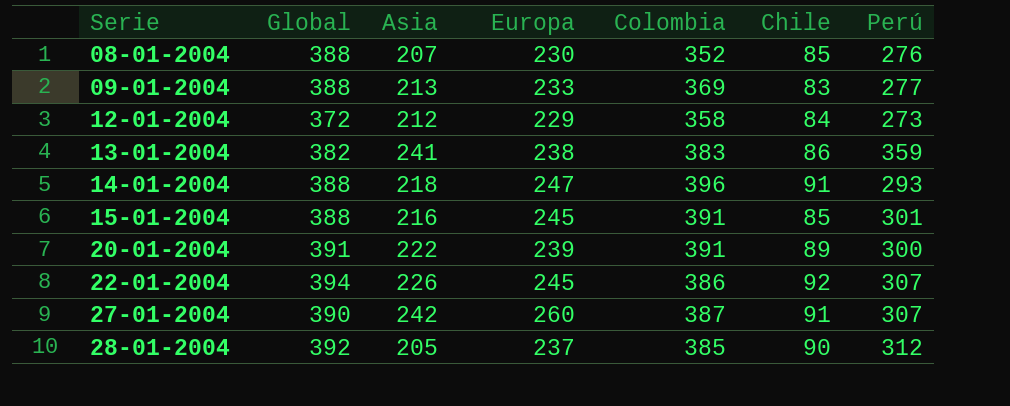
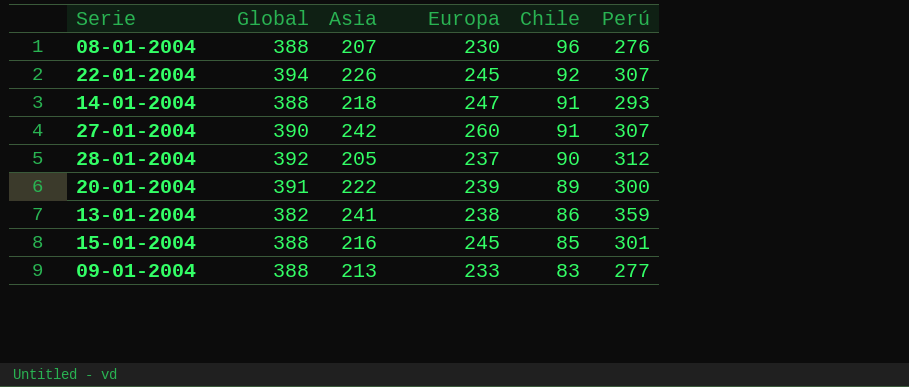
row order: Serie ascending -> Chile descending
column Colombia | position: 5 -> none
row 12-01-2004: 372 | 212 | 229 | 358 | 84 | 273 -> none
08-01-2004 | Chile: 85 -> 96

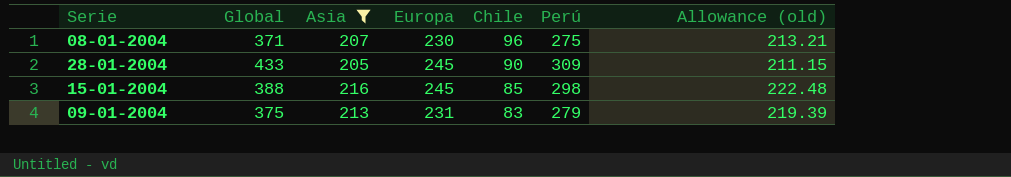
filter: none -> Asia <= 216
column Allowance (old) | formula: none -> [Asia] * 1.03
08-01-2004 | Global: 388 -> 371
08-01-2004 | Perú: 276 -> 275
28-01-2004 | Global: 392 -> 433
28-01-2004 | Europa: 237 -> 245
28-01-2004 | Perú: 312 -> 309
15-01-2004 | Perú: 301 -> 298
09-01-2004 | Global: 388 -> 375
09-01-2004 | Europa: 233 -> 231
09-01-2004 | Perú: 277 -> 279

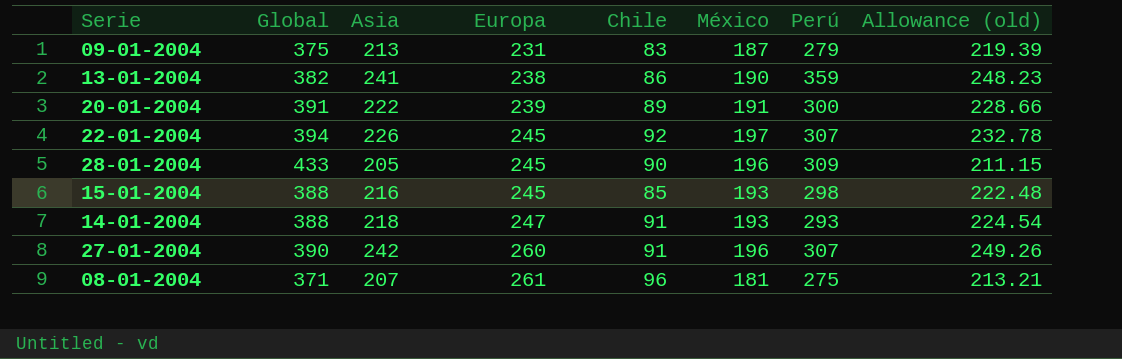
filter: Asia <= 216 -> none
row order: Chile descending -> Europa ascending
column México | position: none -> 6
08-01-2004 | Europa: 230 -> 261

